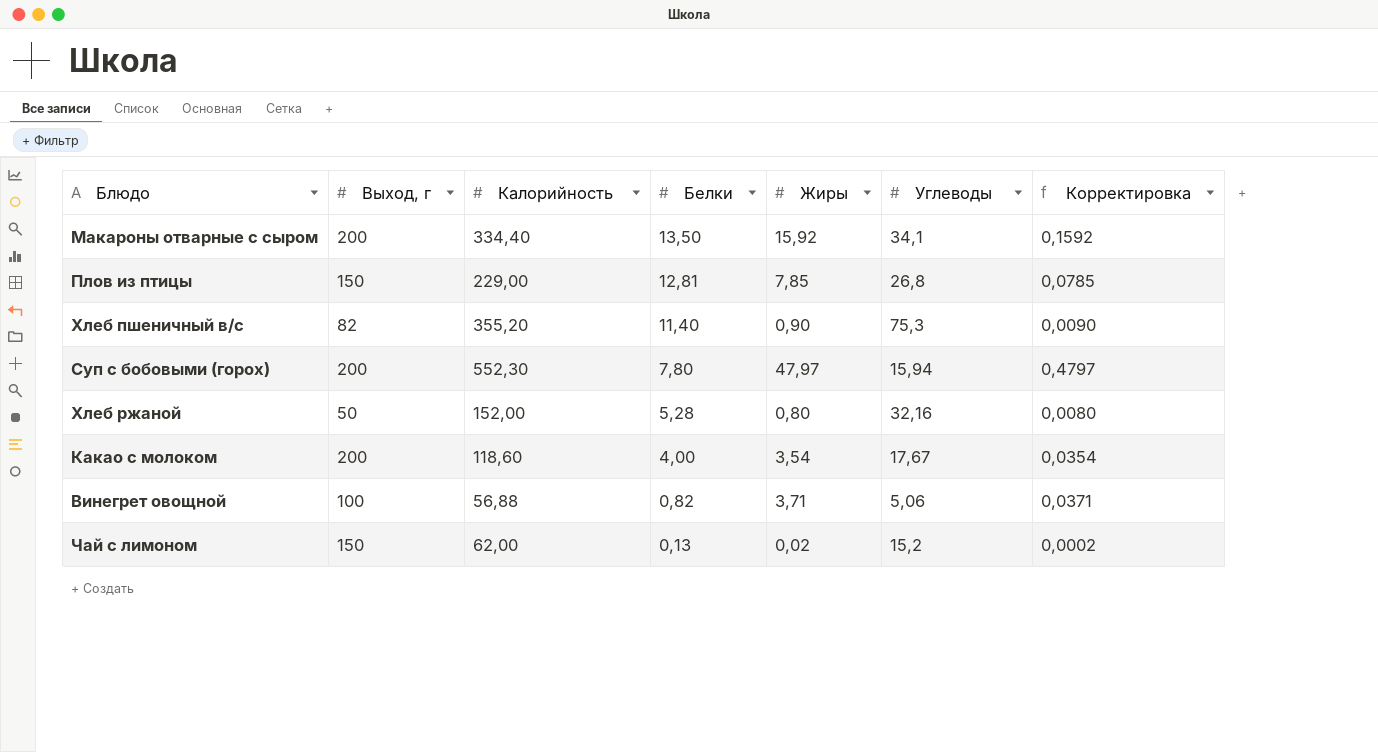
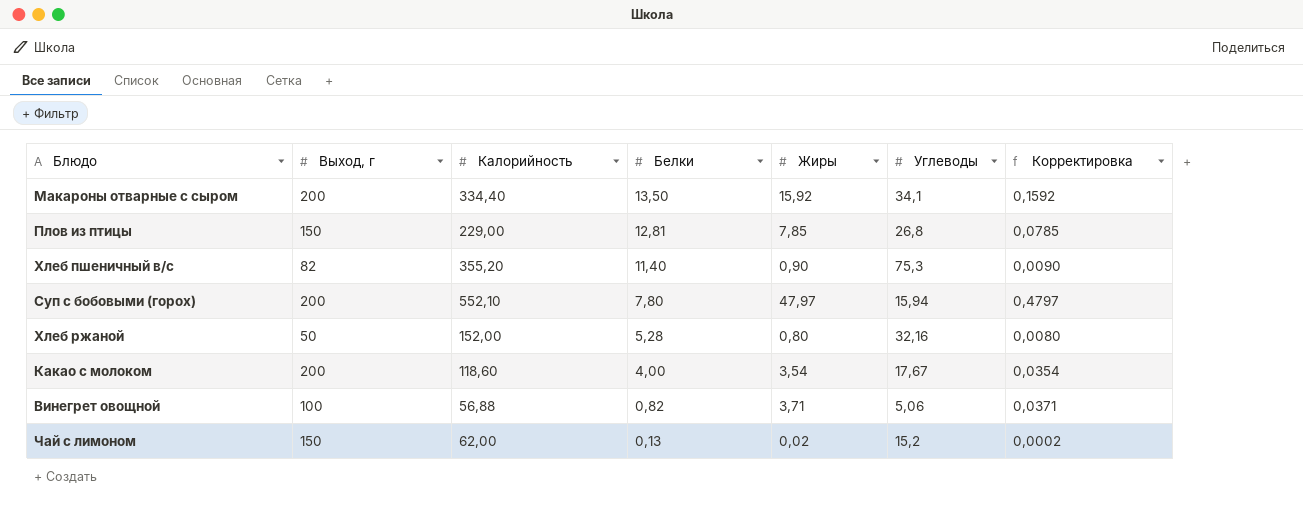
Суп с бобовыми (горох) | Калорийность: 552,30 -> 552,10

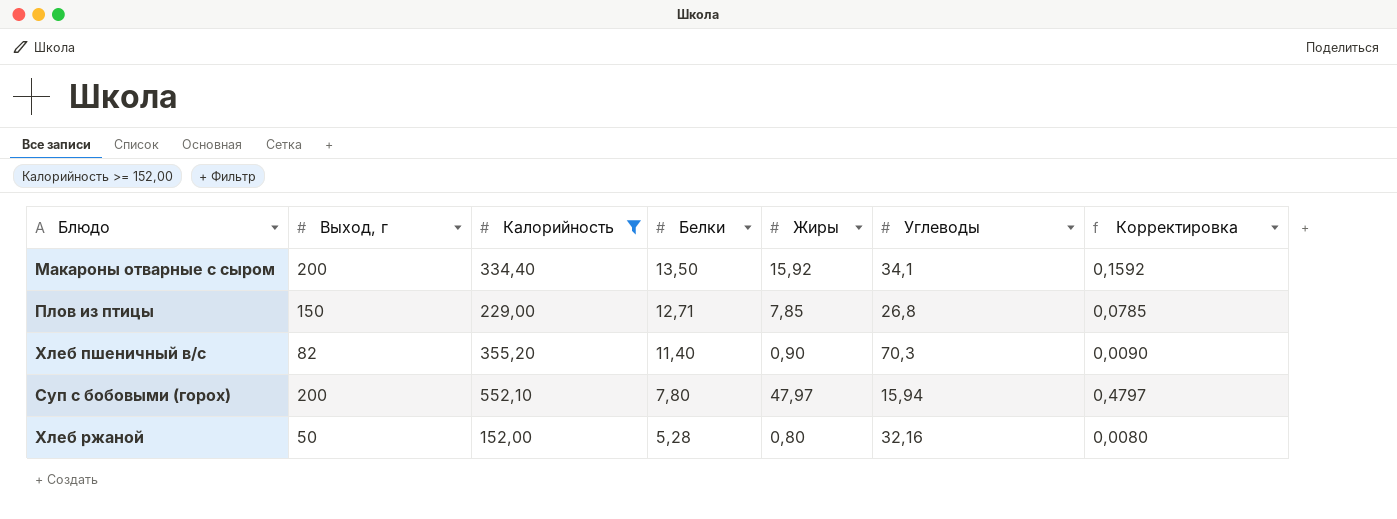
filter: none -> Калорийность >= 152,00
Плов из птицы | Белки: 12,81 -> 12,71
Хлеб пшеничный в/с | Углеводы: 75,3 -> 70,3

